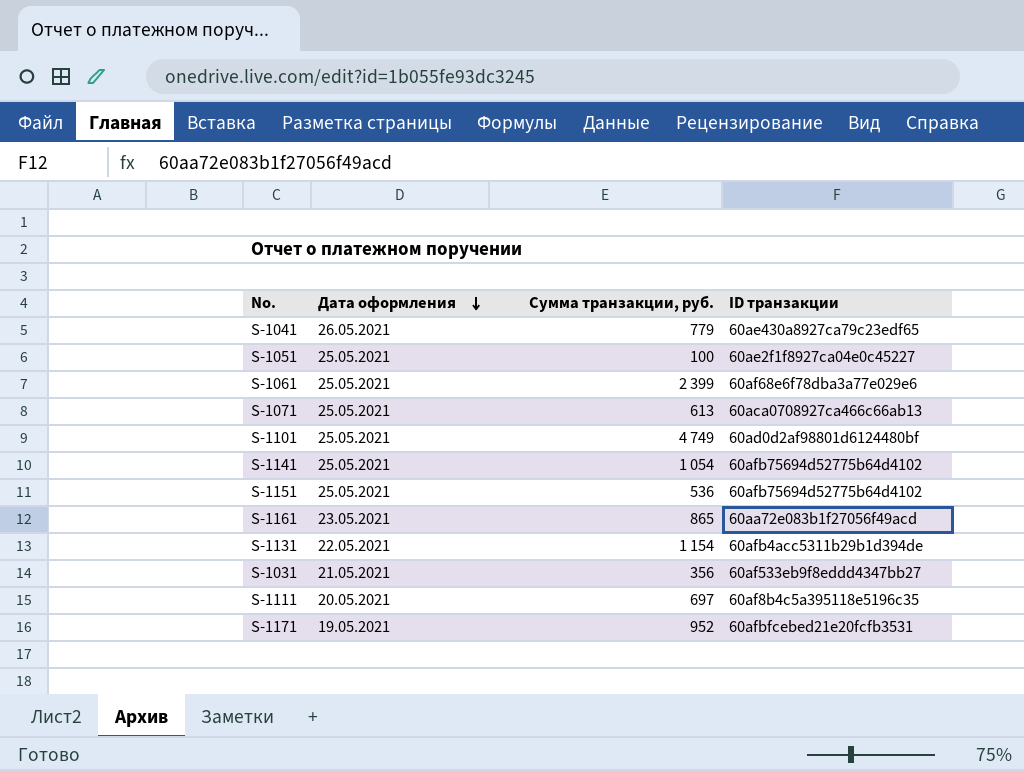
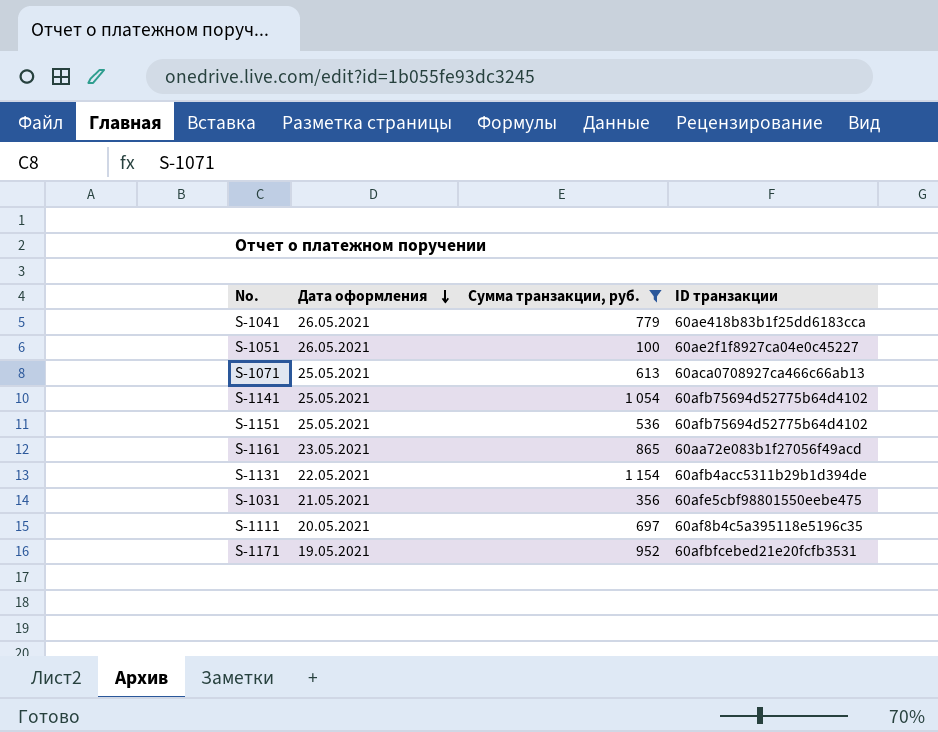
filter: none -> Сумма транзакции, руб. <= 1 154
S-1041 | ID транзакции: 60ae430a8927ca79c23edf65 -> 60ae418b83b1f25dd6183cca
S-1051 | Дата оформления: 25.05.2021 -> 26.05.2021
S-1031 | ID транзакции: 60af533eb9f8eddd4347bb27 -> 60afe5cbf98801550eebe475

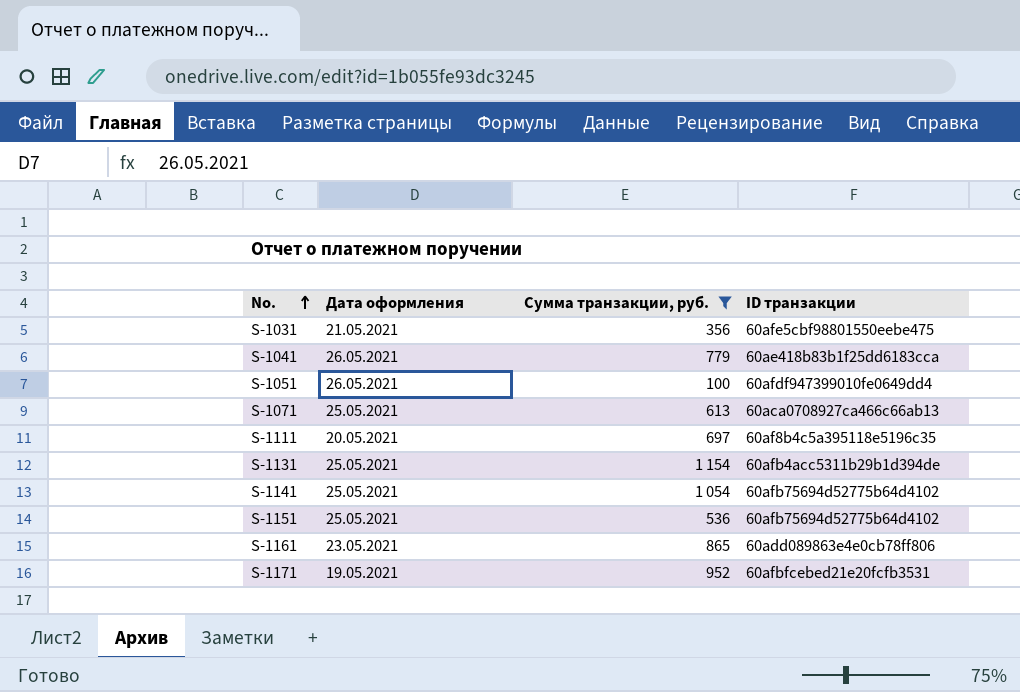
row order: Дата оформления descending -> No. ascending
S-1051 | ID транзакции: 60ae2f1f8927ca04e0c45227 -> 60afdf947399010fe0649dd4
S-1131 | Дата оформления: 22.05.2021 -> 25.05.2021
S-1161 | ID транзакции: 60aa72e083b1f27056f49acd -> 60add089863e4e0cb78ff806

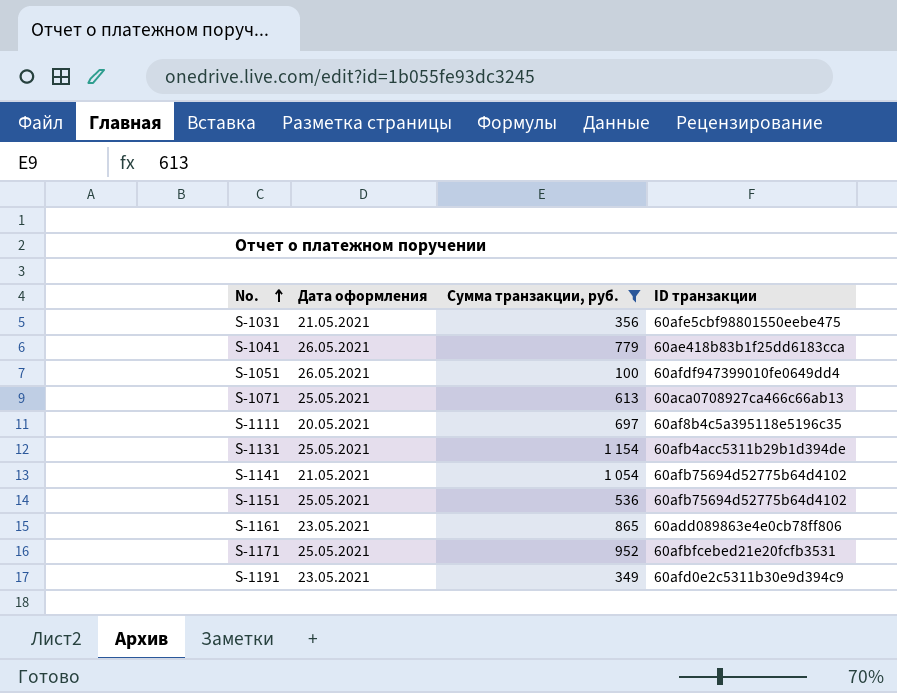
S-1141 | Дата оформления: 25.05.2021 -> 21.05.2021
S-1171 | Дата оформления: 19.05.2021 -> 25.05.2021
row S-1191: none -> 23.05.2021 | 349 | 60afd0e2c5311b30e9d394c9

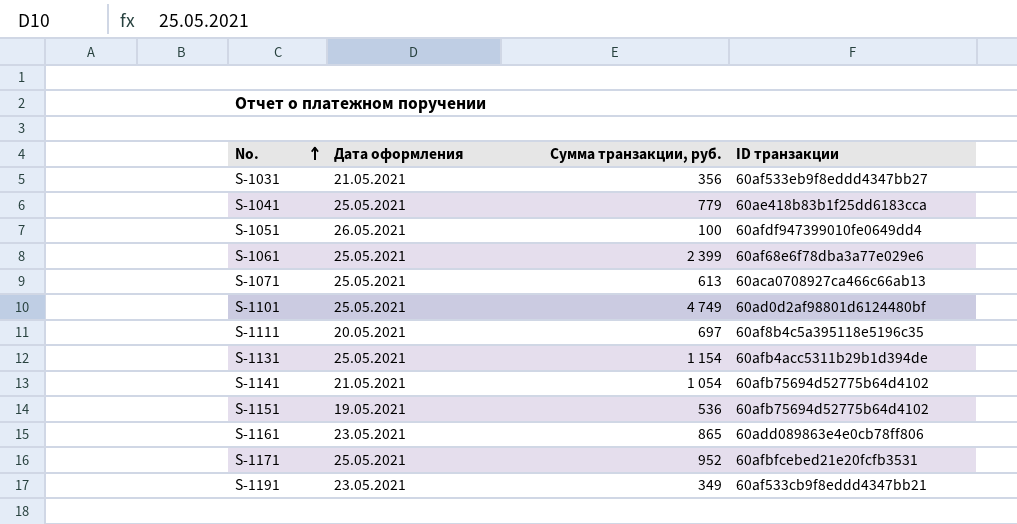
filter: Сумма транзакции, руб. <= 1 154 -> none
S-1031 | ID транзакции: 60afe5cbf98801550eebe475 -> 60af533eb9f8eddd4347bb27
S-1041 | Дата оформления: 26.05.2021 -> 25.05.2021
S-1151 | Дата оформления: 25.05.2021 -> 19.05.2021
S-1191 | ID транзакции: 60afd0e2c5311b30e9d394c9 -> 60af533cb9f8eddd4347bb21

